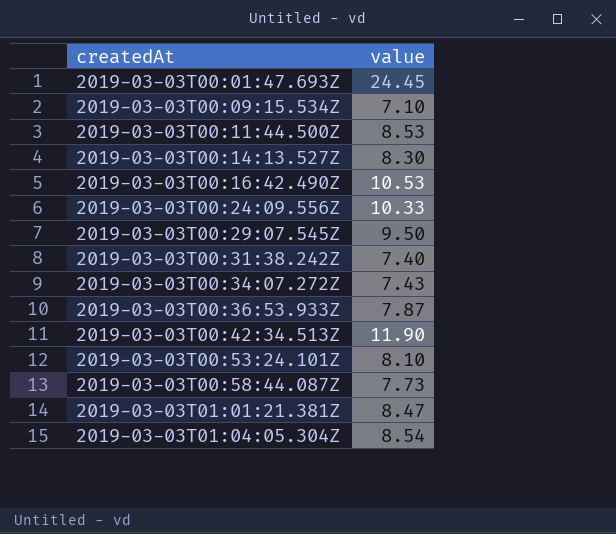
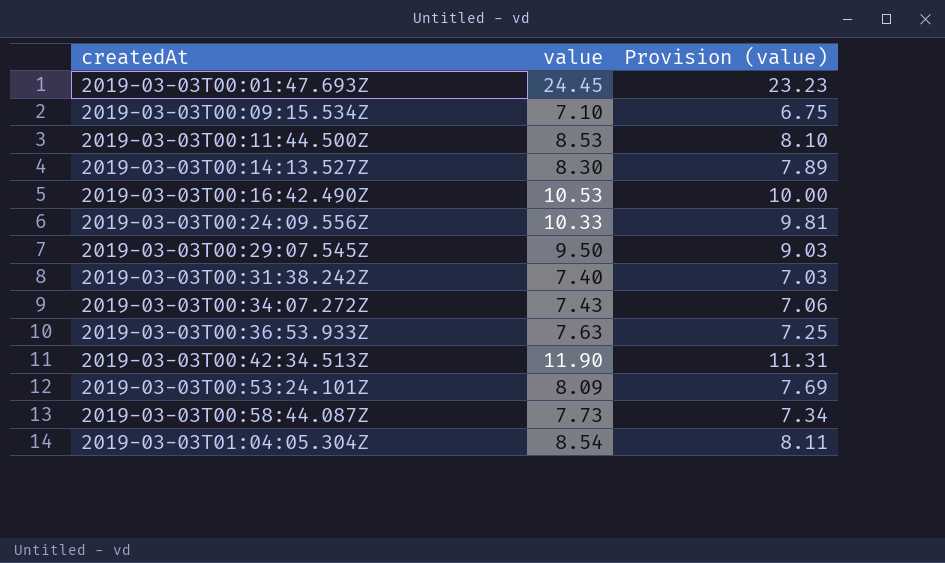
column Provision (value) | formula: none -> [value] * 0.95
row 2019-03-03T01:01:21.381Z: 8.47 -> none
2019-03-03T00:36:53.933Z | value: 7.87 -> 7.63
2019-03-03T00:53:24.101Z | value: 8.10 -> 8.09

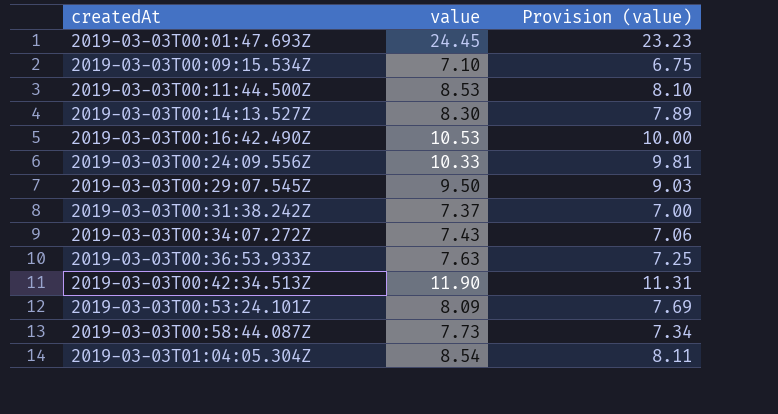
2019-03-03T00:31:38.242Z | value: 7.40 -> 7.37
2019-03-03T00:31:38.242Z | Provision (value): 7.03 -> 7.00

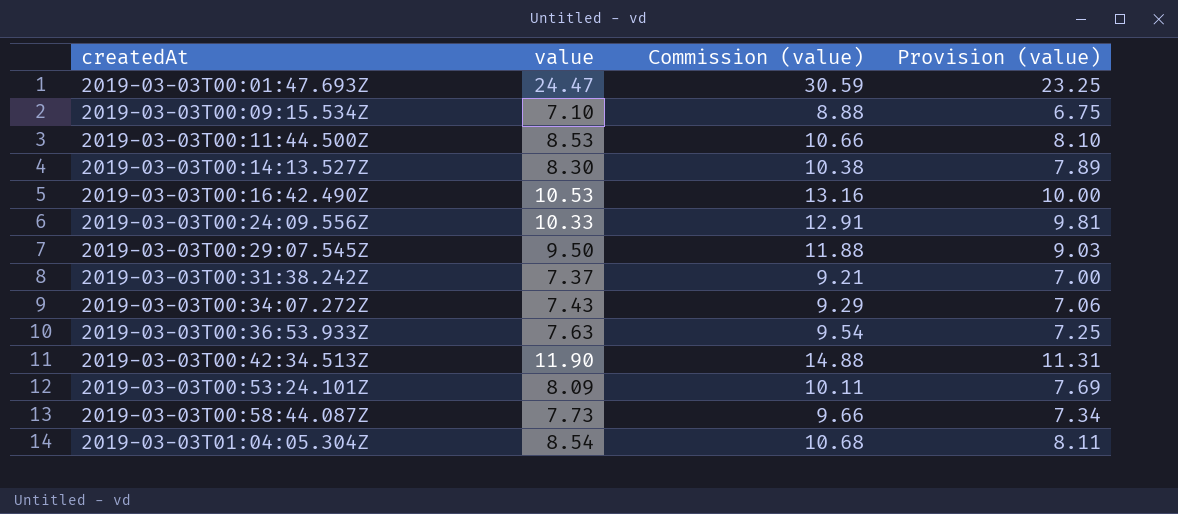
column Commission (value) | formula: none -> [value] * 1.25
2019-03-03T00:01:47.693Z | value: 24.45 -> 24.47
2019-03-03T00:01:47.693Z | Provision (value): 23.23 -> 23.25

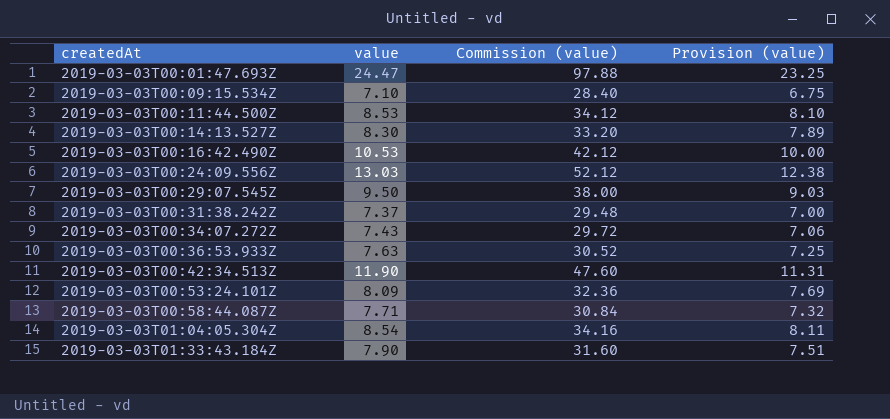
column Commission (value) | formula: [value] * 1.25 -> [value] * 4
2019-03-03T00:24:09.556Z | value: 10.33 -> 13.03
2019-03-03T00:24:09.556Z | Provision (value): 9.81 -> 12.38
2019-03-03T00:58:44.087Z | value: 7.73 -> 7.71
2019-03-03T00:58:44.087Z | Provision (value): 7.34 -> 7.32
row 2019-03-03T01:33:43.184Z: none -> 7.90 | 31.60 | 7.51

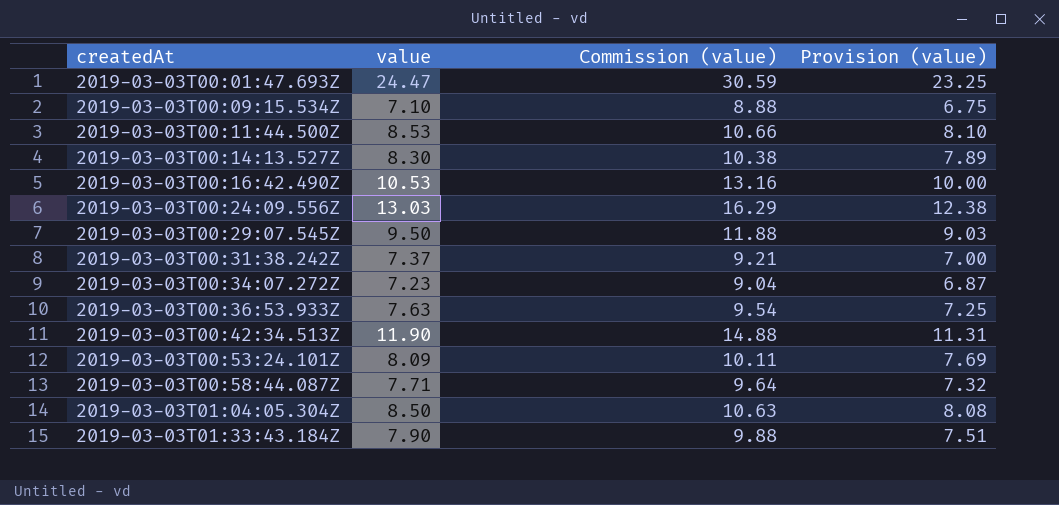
column Commission (value) | formula: [value] * 4 -> [value] * 1.25
2019-03-03T00:34:07.272Z | value: 7.43 -> 7.23
2019-03-03T00:34:07.272Z | Provision (value): 7.06 -> 6.87
2019-03-03T01:04:05.304Z | value: 8.54 -> 8.50
2019-03-03T01:04:05.304Z | Provision (value): 8.11 -> 8.08

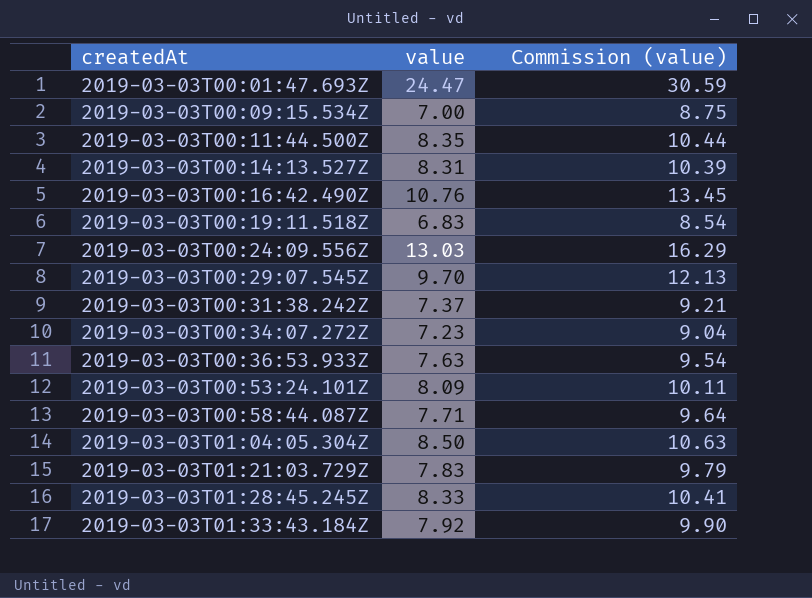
column Provision (value) | formula: [value] * 0.95 -> none
row 2019-03-03T00:42:34.513Z: 11.90 | 14.88 | 11.31 -> none
2019-03-03T00:09:15.534Z | value: 7.10 -> 7.00
2019-03-03T00:09:15.534Z | Commission (value): 8.88 -> 8.75
2019-03-03T00:11:44.500Z | value: 8.53 -> 8.35
2019-03-03T00:11:44.500Z | Commission (value): 10.66 -> 10.44
2019-03-03T00:14:13.527Z | value: 8.30 -> 8.31
2019-03-03T00:14:13.527Z | Commission (value): 10.38 -> 10.39
2019-03-03T00:16:42.490Z | value: 10.53 -> 10.76
2019-03-03T00:16:42.490Z | Commission (value): 13.16 -> 13.45
row 2019-03-03T00:19:11.518Z: none -> 6.83 | 8.54
2019-03-03T00:29:07.545Z | value: 9.50 -> 9.70
2019-03-03T00:29:07.545Z | Commission (value): 11.88 -> 12.13
row 2019-03-03T01:21:03.729Z: none -> 7.83 | 9.79
row 2019-03-03T01:28:45.245Z: none -> 8.33 | 10.41
2019-03-03T01:33:43.184Z | value: 7.90 -> 7.92
2019-03-03T01:33:43.184Z | Commission (value): 9.88 -> 9.90

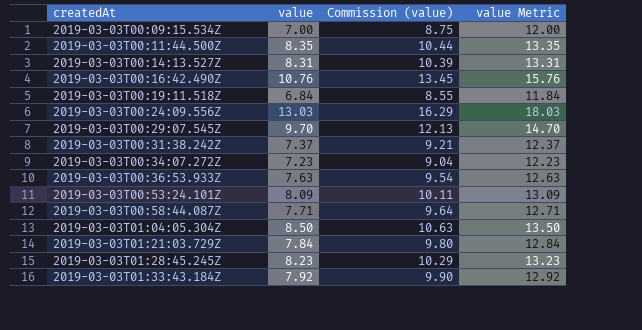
column value Metric | formula: none -> [value] + 5
row 2019-03-03T00:01:47.693Z: 24.47 | 30.59 -> none
2019-03-03T00:19:11.518Z | value: 6.83 -> 6.84
2019-03-03T00:19:11.518Z | Commission (value): 8.54 -> 8.55
2019-03-03T01:21:03.729Z | value: 7.83 -> 7.84
2019-03-03T01:21:03.729Z | Commission (value): 9.79 -> 9.80
2019-03-03T01:28:45.245Z | value: 8.33 -> 8.23
2019-03-03T01:28:45.245Z | Commission (value): 10.41 -> 10.29

